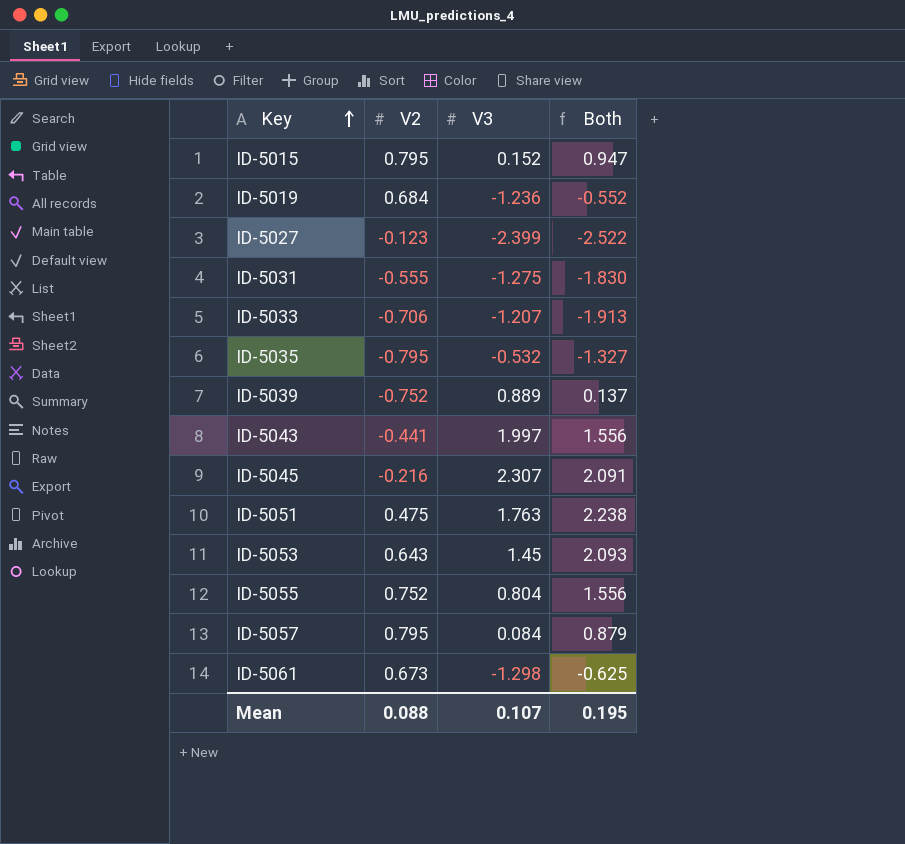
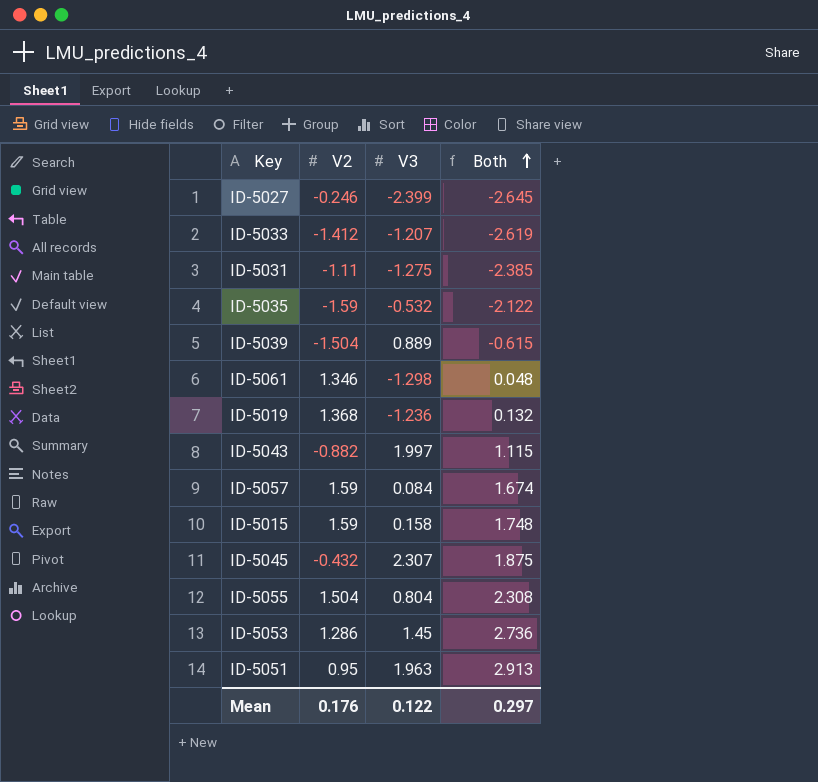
row order: Key ascending -> Both ascending
ID-5027 | V2: -0.123 -> -0.246
ID-5027 | Both: -2.522 -> -2.645
ID-5033 | V2: -0.706 -> -1.412
ID-5033 | Both: -1.913 -> -2.619
ID-5031 | V2: -0.555 -> -1.11
ID-5031 | Both: -1.830 -> -2.385
ID-5035 | V2: -0.795 -> -1.59
ID-5035 | Both: -1.327 -> -2.122
ID-5039 | V2: -0.752 -> -1.504
ID-5039 | Both: 0.137 -> -0.615
ID-5061 | V2: 0.673 -> 1.346
ID-5061 | Both: -0.625 -> 0.048
ID-5019 | V2: 0.684 -> 1.368
ID-5019 | Both: -0.552 -> 0.132
ID-5043 | V2: -0.441 -> -0.882
ID-5043 | Both: 1.556 -> 1.115
ID-5057 | V2: 0.795 -> 1.59
ID-5057 | Both: 0.879 -> 1.674
ID-5015 | V2: 0.795 -> 1.59
ID-5015 | V3: 0.152 -> 0.158
ID-5015 | Both: 0.947 -> 1.748
ID-5045 | V2: -0.216 -> -0.432
ID-5045 | Both: 2.091 -> 1.875
ID-5055 | V2: 0.752 -> 1.504
ID-5055 | Both: 1.556 -> 2.308
ID-5053 | V2: 0.643 -> 1.286
ID-5053 | Both: 2.093 -> 2.736
ID-5051 | V2: 0.475 -> 0.95
ID-5051 | V3: 1.763 -> 1.963
ID-5051 | Both: 2.238 -> 2.913
Mean | V2: 0.088 -> 0.176
Mean | V3: 0.107 -> 0.122
Mean | Both: 0.195 -> 0.297

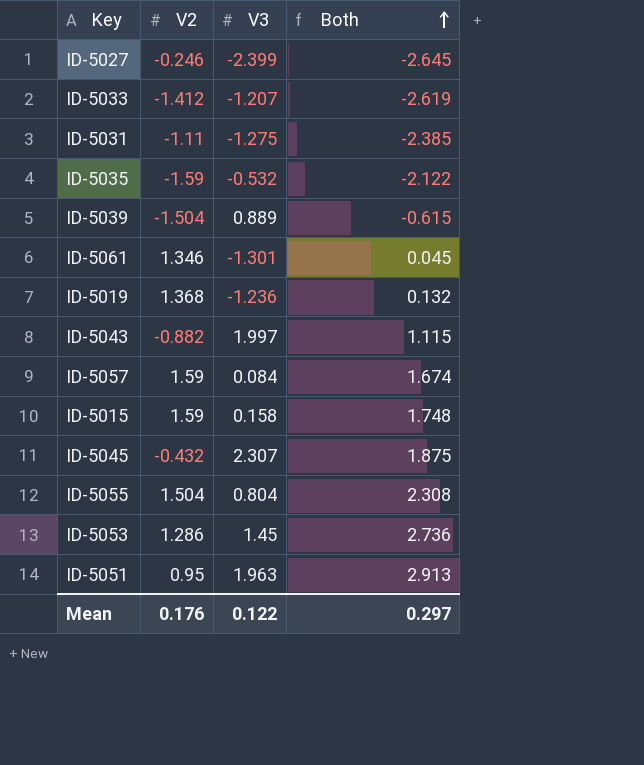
ID-5061 | V3: -1.298 -> -1.301
ID-5061 | Both: 0.048 -> 0.045

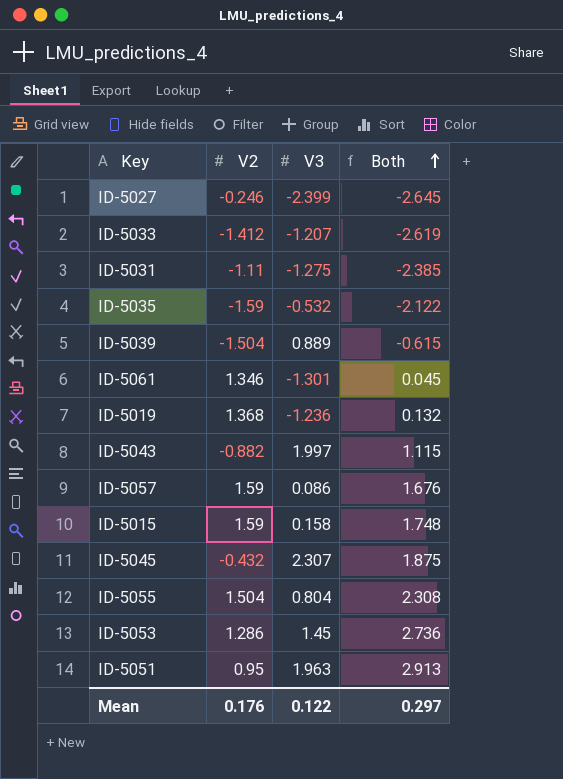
ID-5057 | V3: 0.084 -> 0.086
ID-5057 | Both: 1.674 -> 1.676

